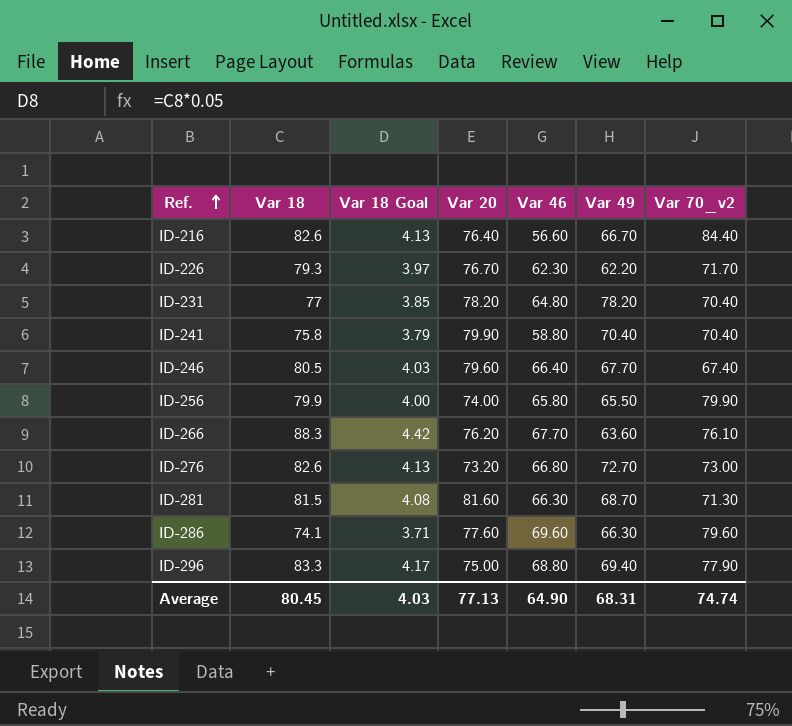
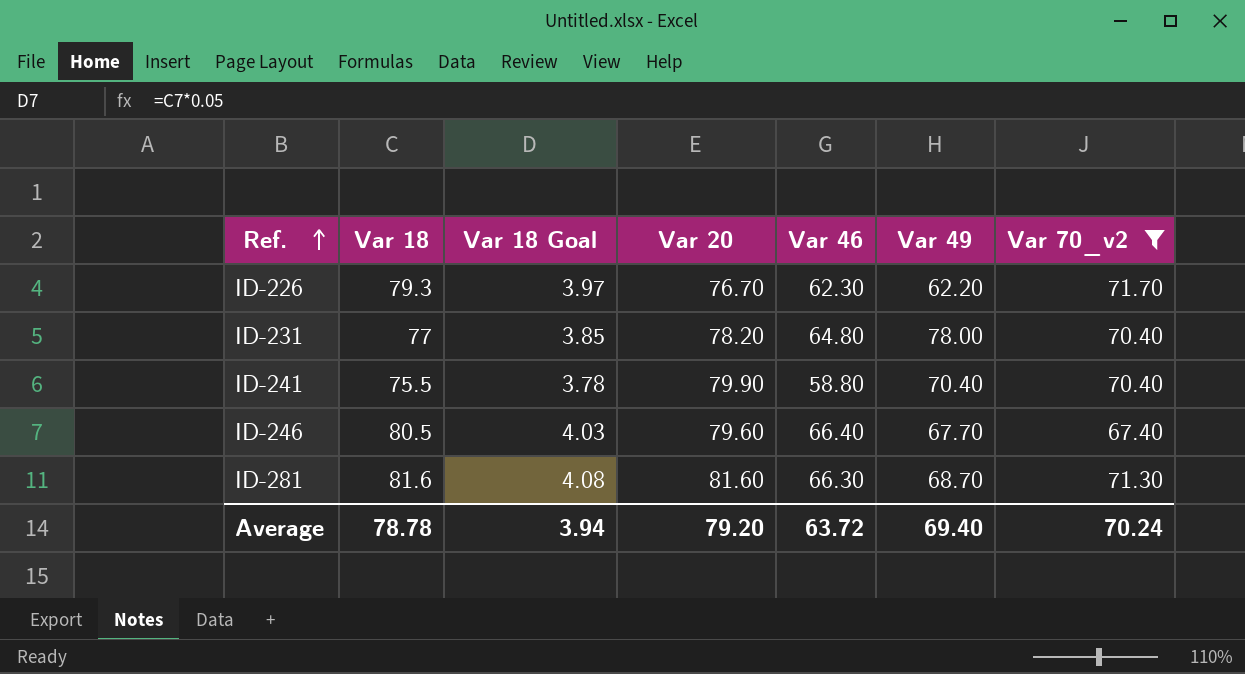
filter: none -> Var 70_v2 <= 71.70
ID-231 | Var 49: 78.20 -> 78.00
ID-241 | Var 18: 75.8 -> 75.5
ID-241 | Var 18 Goal: 3.79 -> 3.78
ID-281 | Var 18: 81.5 -> 81.6
Average | Var 18: 80.45 -> 78.78
Average | Var 18 Goal: 4.03 -> 3.94
Average | Var 20: 77.13 -> 79.20
Average | Var 46: 64.90 -> 63.72
Average | Var 49: 68.31 -> 69.40
Average | Var 70_v2: 74.74 -> 70.24

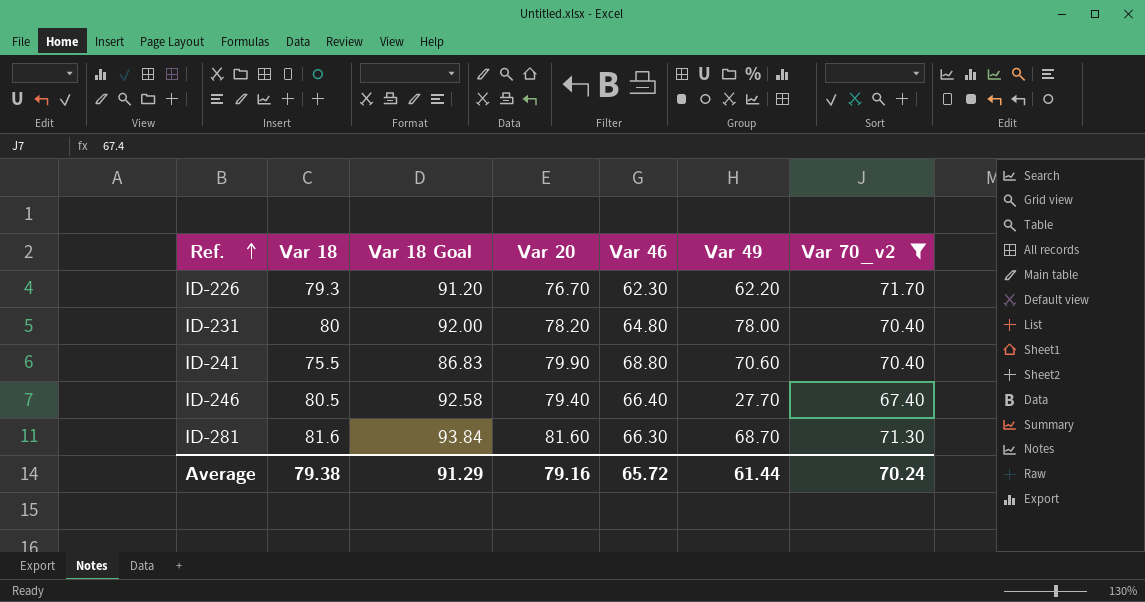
column Var 18 Goal | formula: [Var 18] * 0.05 -> [Var 18] * 1.15
ID-231 | Var 18: 77 -> 80
ID-241 | Var 46: 58.80 -> 68.80
ID-241 | Var 49: 70.40 -> 70.60
ID-246 | Var 20: 79.60 -> 79.40
ID-246 | Var 49: 67.70 -> 27.70
Average | Var 18: 78.78 -> 79.38
Average | Var 18 Goal: 3.94 -> 91.29
Average | Var 20: 79.20 -> 79.16
Average | Var 46: 63.72 -> 65.72
Average | Var 49: 69.40 -> 61.44

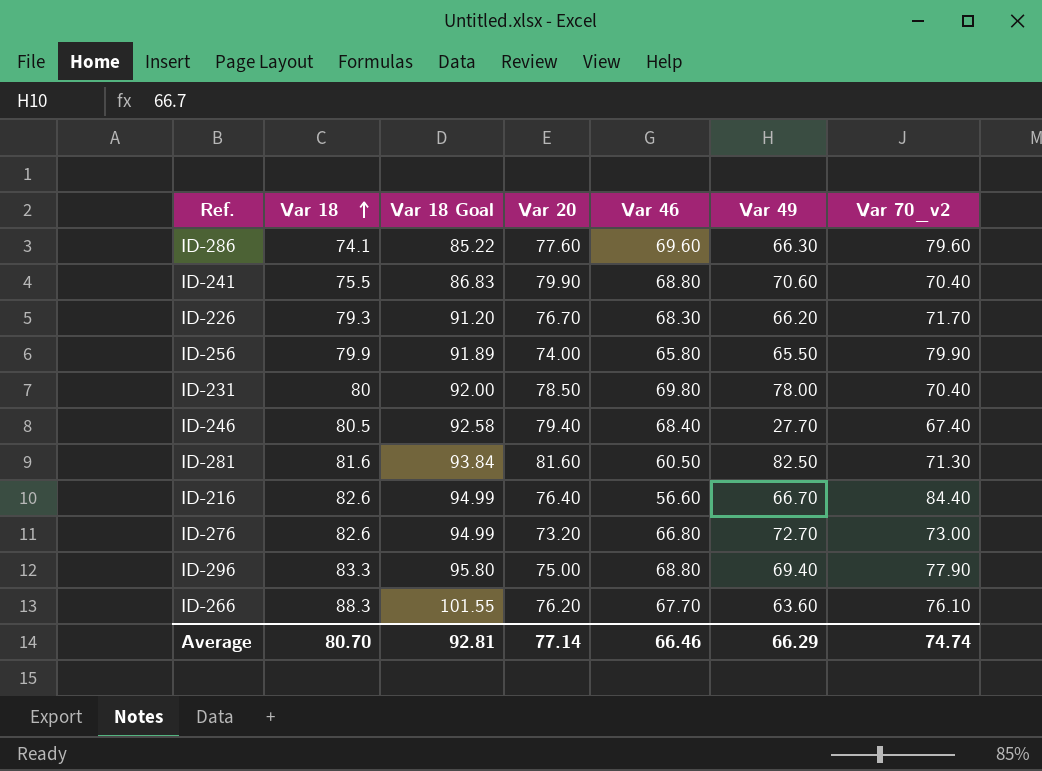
filter: Var 70_v2 <= 71.70 -> none
row order: Ref. ascending -> Var 18 ascending
ID-226 | Var 46: 62.30 -> 68.30
ID-226 | Var 49: 62.20 -> 66.20
ID-231 | Var 20: 78.20 -> 78.50
ID-231 | Var 46: 64.80 -> 69.80
ID-246 | Var 46: 66.40 -> 68.40
ID-281 | Var 46: 66.30 -> 60.50
ID-281 | Var 49: 68.70 -> 82.50
Average | Var 18: 79.38 -> 80.70
Average | Var 18 Goal: 91.29 -> 92.81
Average | Var 20: 79.16 -> 77.14
Average | Var 46: 65.72 -> 66.46
Average | Var 49: 61.44 -> 66.29
Average | Var 70_v2: 70.24 -> 74.74

